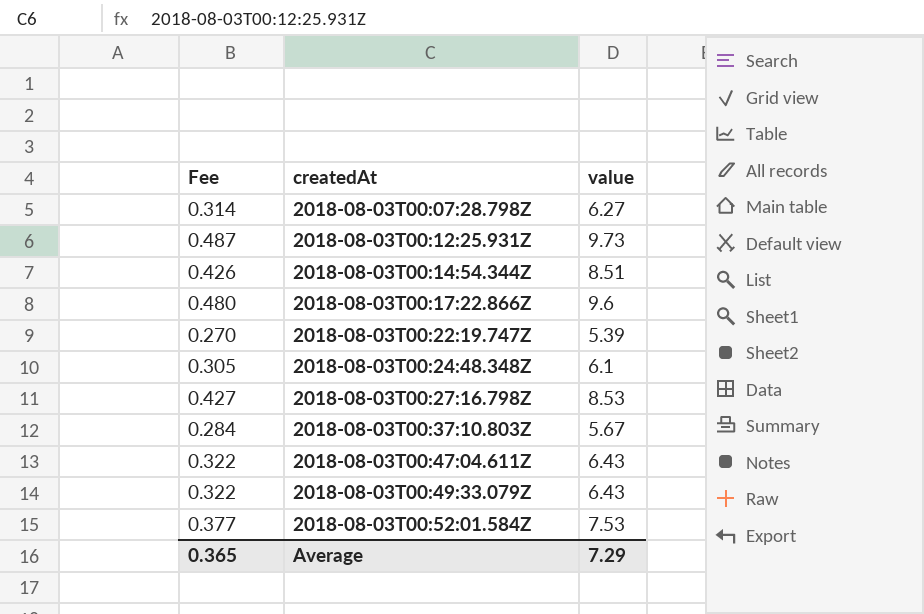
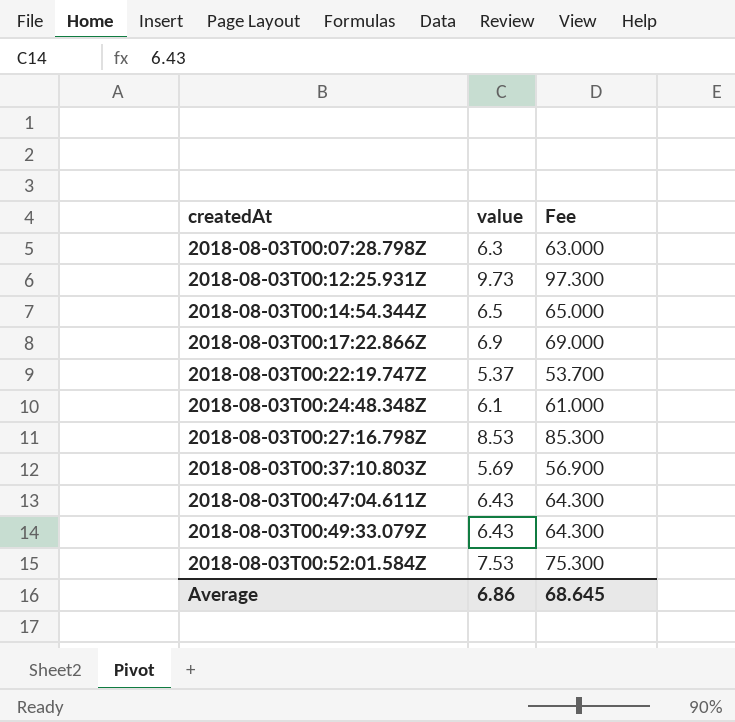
column Fee | formula: [value] * 0.05 -> [value] * 10
column Fee | position: 1 -> 3
2018-08-03T00:07:28.798Z | value: 6.27 -> 6.3
2018-08-03T00:14:54.344Z | value: 8.51 -> 6.5
2018-08-03T00:17:22.866Z | value: 9.6 -> 6.9
2018-08-03T00:22:19.747Z | value: 5.39 -> 5.37
2018-08-03T00:37:10.803Z | value: 5.67 -> 5.69
Average | value: 7.29 -> 6.86
Average | Fee: 0.365 -> 68.645

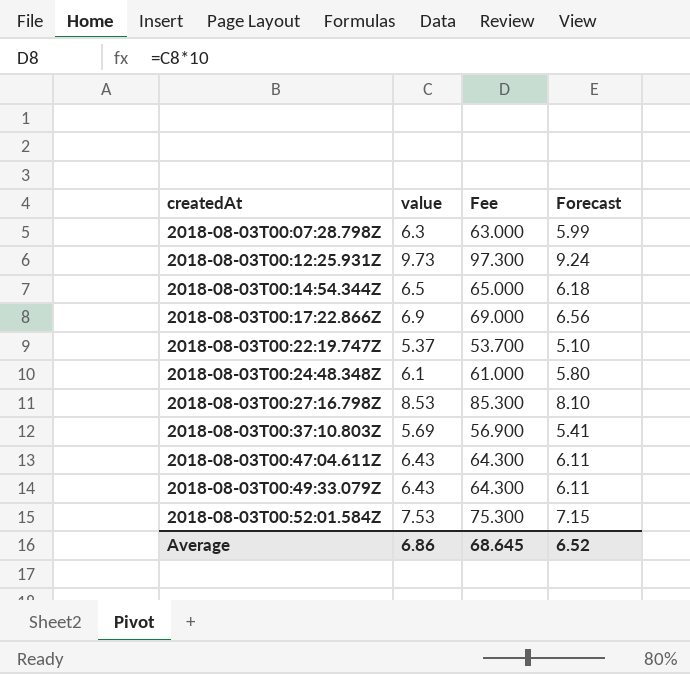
column Forecast | formula: none -> [value] * 0.95

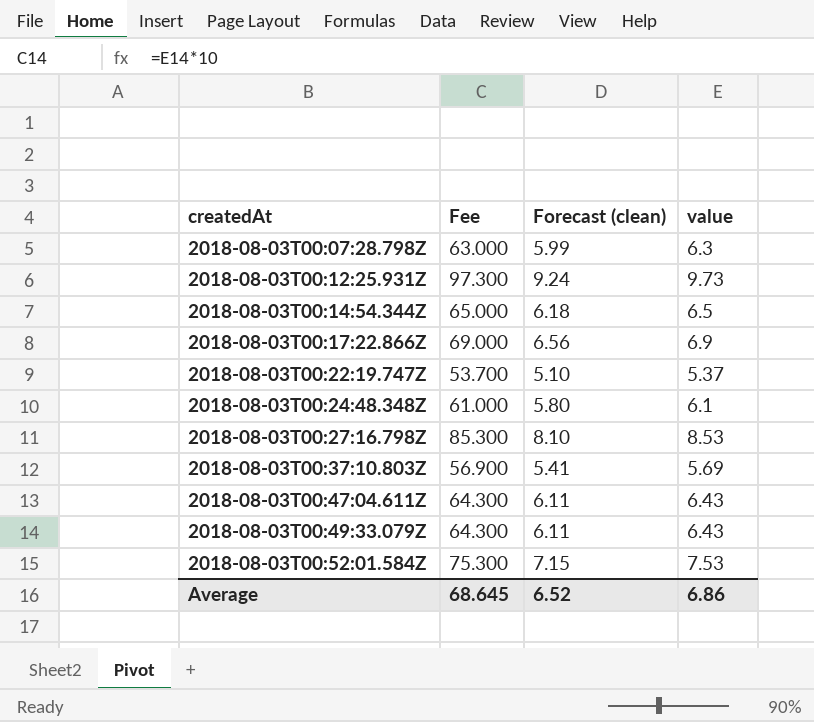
column name: Forecast -> Forecast (clean)
column value | position: 2 -> 4

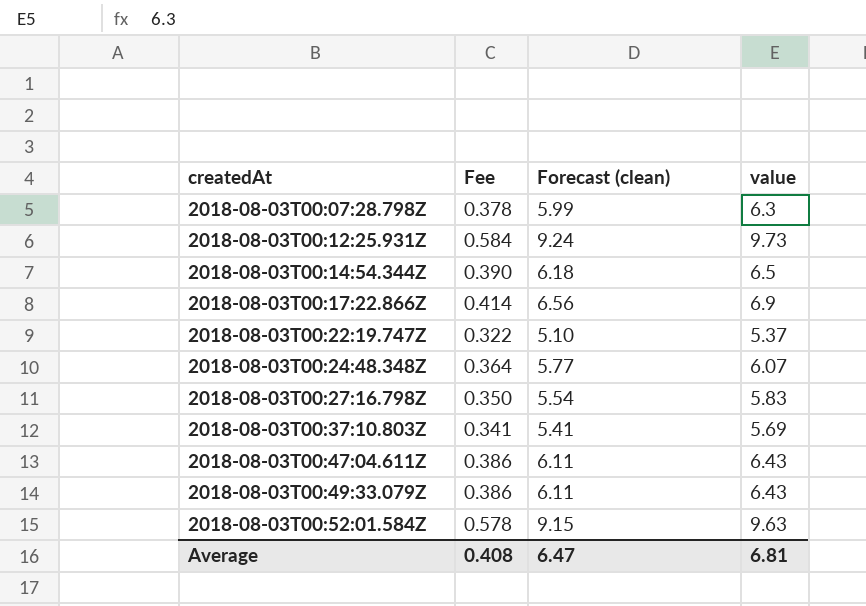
column Fee | formula: [value] * 10 -> [value] * 0.06
2018-08-03T00:24:48.348Z | Forecast (clean): 5.80 -> 5.77
2018-08-03T00:24:48.348Z | value: 6.1 -> 6.07
2018-08-03T00:27:16.798Z | Forecast (clean): 8.10 -> 5.54
2018-08-03T00:27:16.798Z | value: 8.53 -> 5.83
2018-08-03T00:52:01.584Z | Forecast (clean): 7.15 -> 9.15
2018-08-03T00:52:01.584Z | value: 7.53 -> 9.63
Average | Fee: 68.645 -> 0.408
Average | Forecast (clean): 6.52 -> 6.47
Average | value: 6.86 -> 6.81

